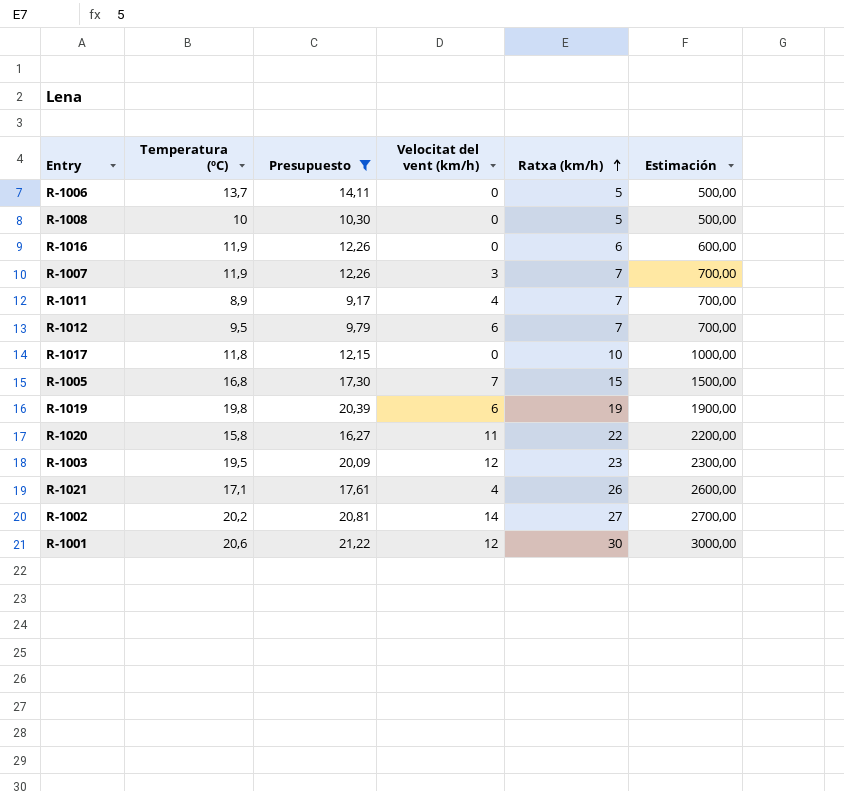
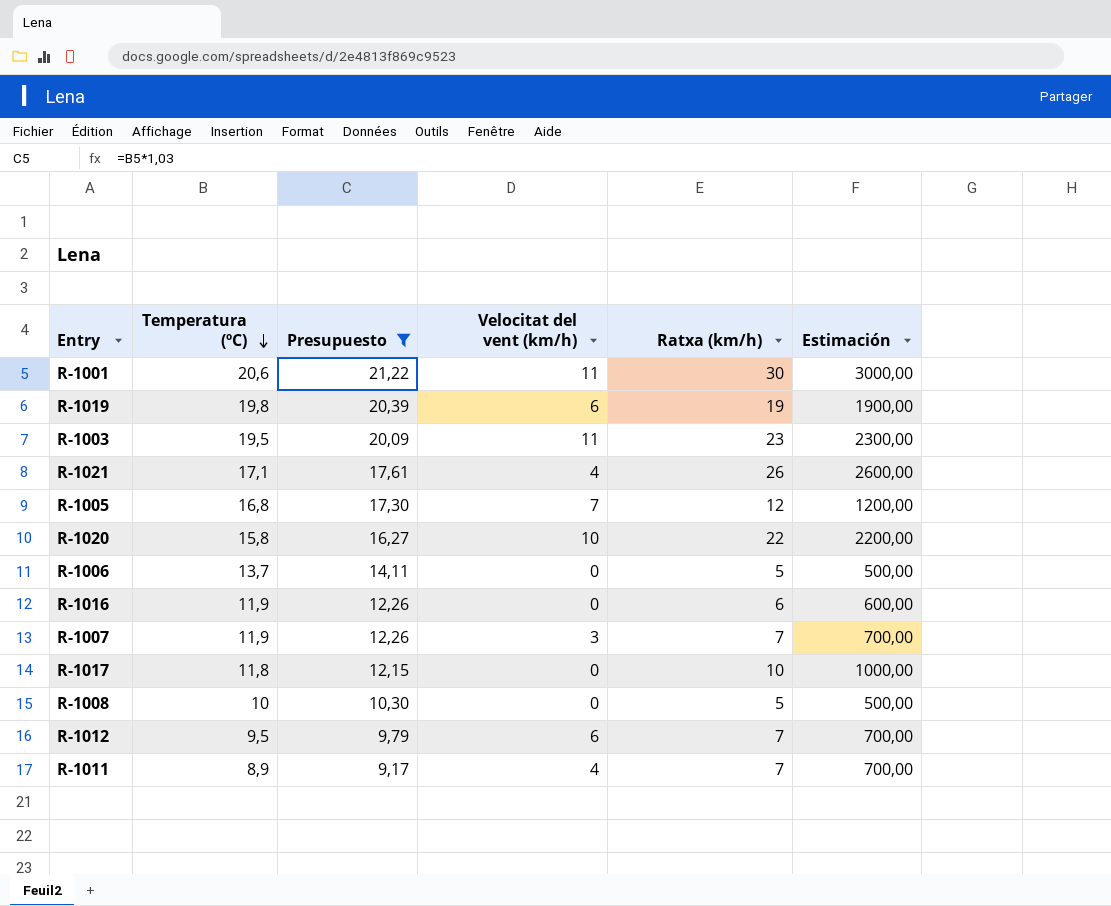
row order: Ratxa (km/h) ascending -> Temperatura (ºC) descending
row R-1002: 20,2 | 20,81 | 14 | 27 | 2700,00 -> none
R-1001 | Velocitat del vent (km/h): 12 -> 11
R-1003 | Velocitat del vent (km/h): 12 -> 11
R-1005 | Ratxa (km/h): 15 -> 12
R-1005 | Estimación: 1500,00 -> 1200,00
R-1020 | Velocitat del vent (km/h): 11 -> 10

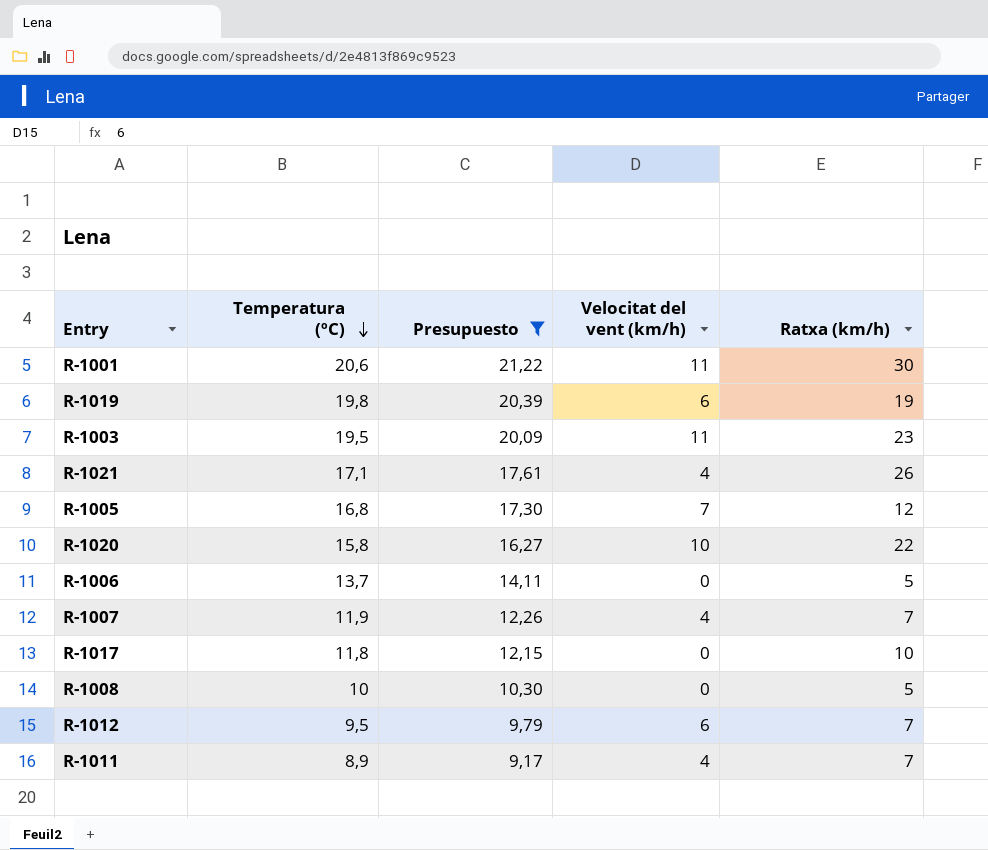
column Estimación | formula: [Ratxa (km/h)] * 100 -> none
row R-1016: 11,9 | 12,26 | 0 | 6 | 600,00 -> none
R-1007 | Velocitat del vent (km/h): 3 -> 4

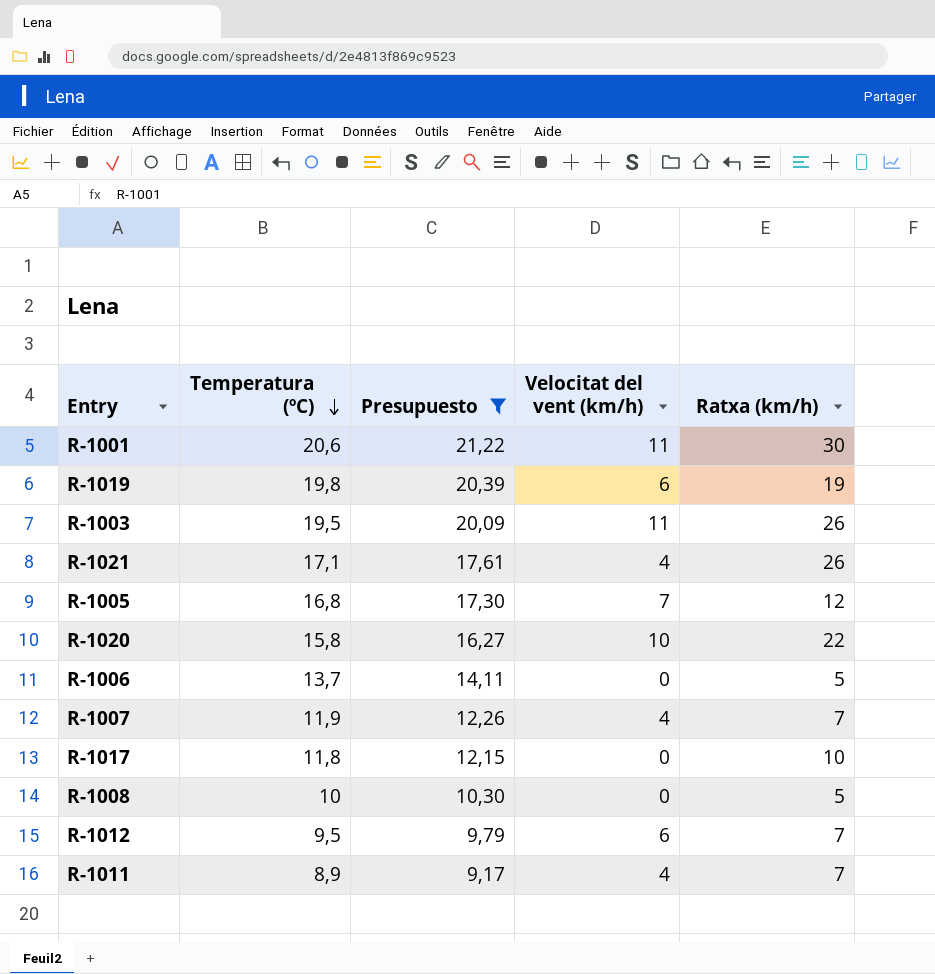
R-1003 | Ratxa (km/h): 23 -> 26

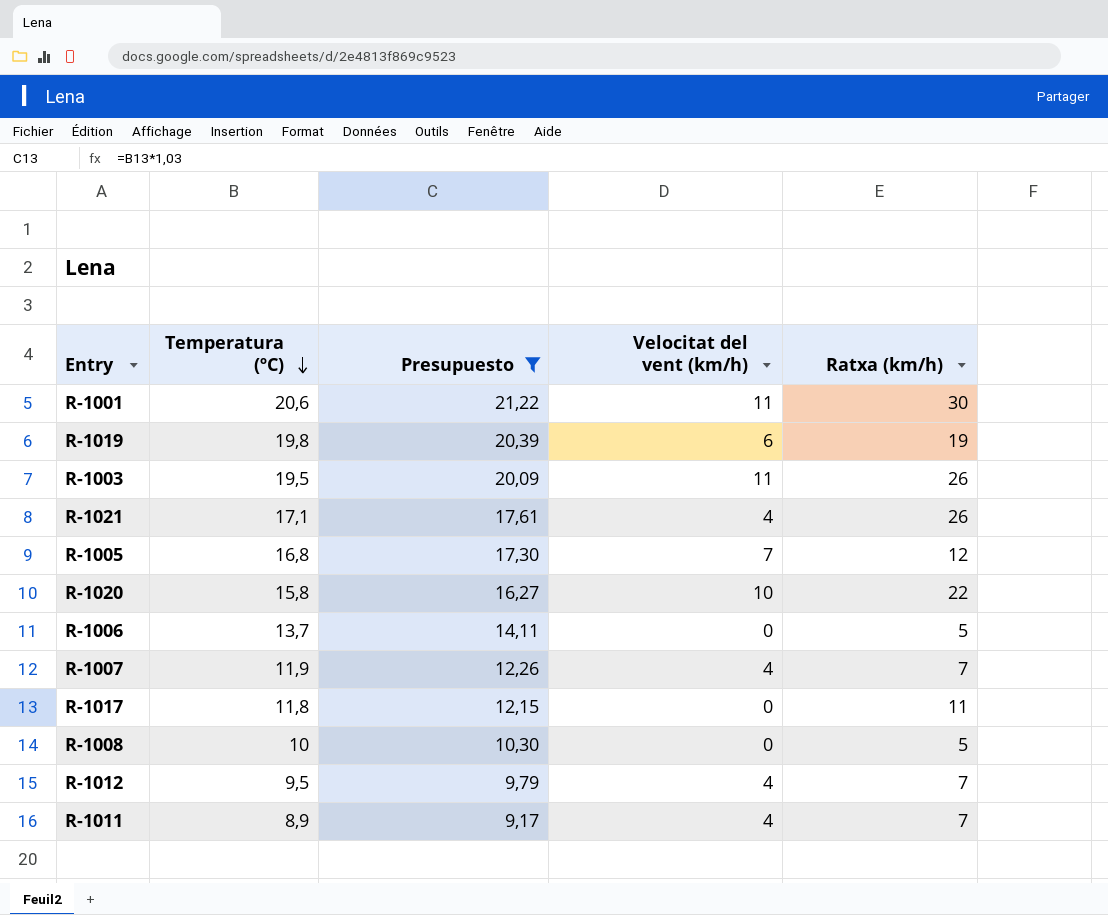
R-1017 | Ratxa (km/h): 10 -> 11
R-1012 | Velocitat del vent (km/h): 6 -> 4

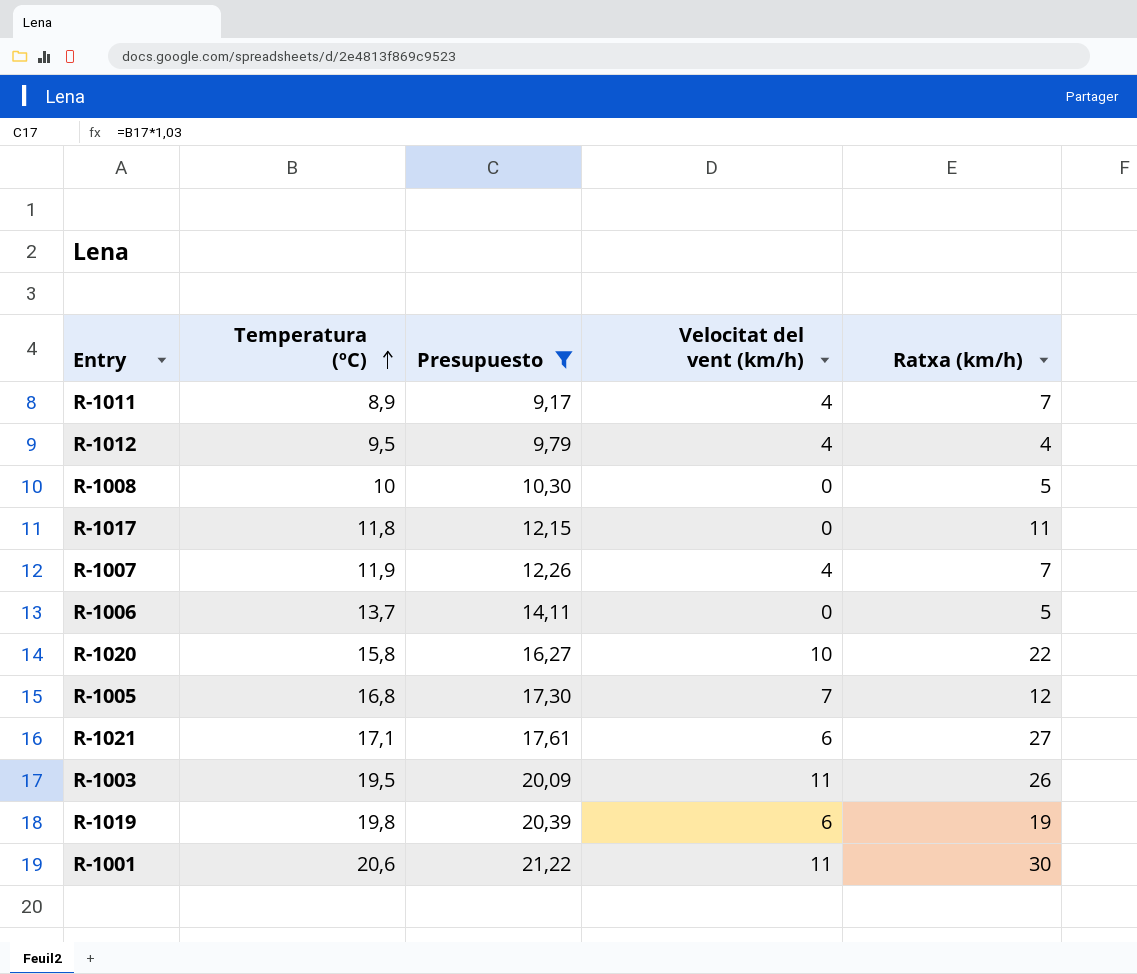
row order: Temperatura (ºC) descending -> Temperatura (ºC) ascending
R-1012 | Ratxa (km/h): 7 -> 4
R-1021 | Velocitat del vent (km/h): 4 -> 6
R-1021 | Ratxa (km/h): 26 -> 27

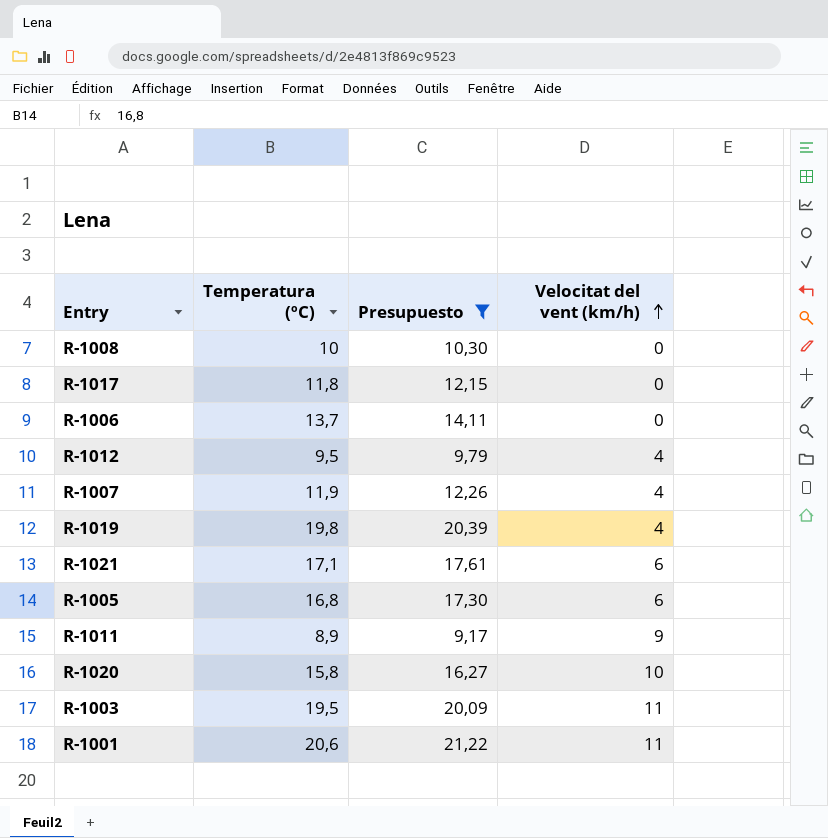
row order: Temperatura (ºC) ascending -> Velocitat del vent (km/h) ascending
column Ratxa (km/h) | position: 5 -> none
R-1019 | Velocitat del vent (km/h): 6 -> 4
R-1005 | Velocitat del vent (km/h): 7 -> 6
R-1011 | Velocitat del vent (km/h): 4 -> 9

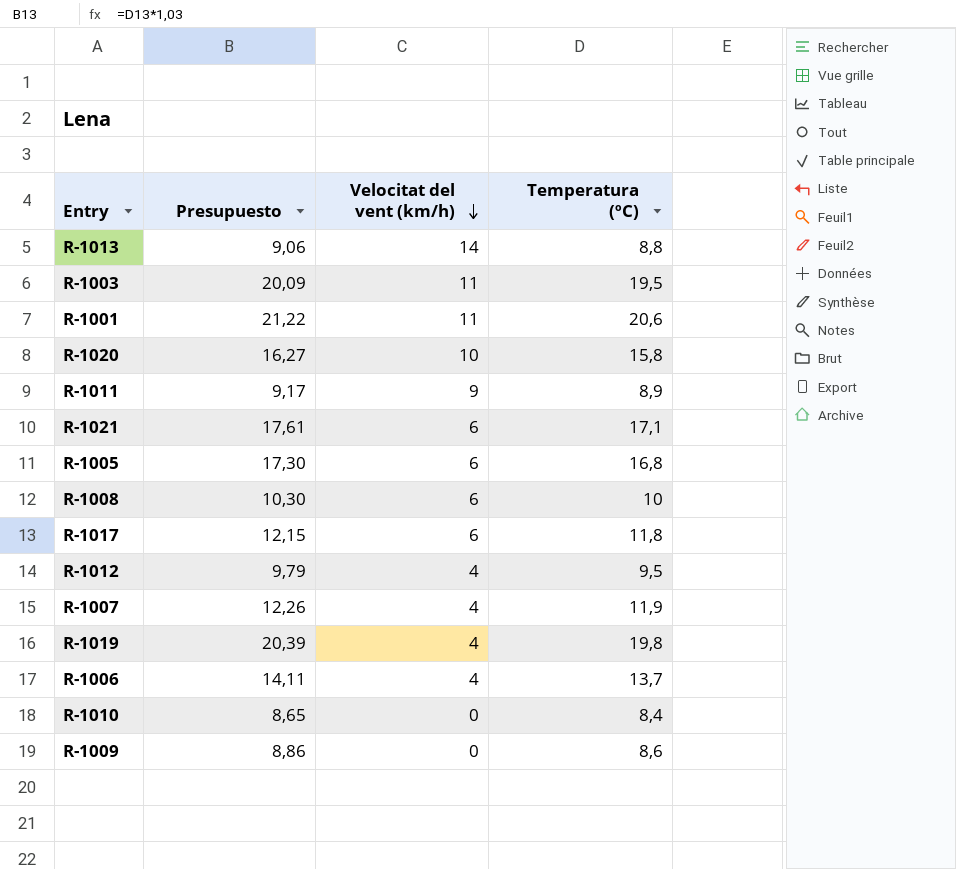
filter: Presupuesto >= 9,17 -> none
row order: Velocitat del vent (km/h) ascending -> Velocitat del vent (km/h) descending
column Temperatura (ºC) | position: 2 -> 4
R-1008 | Velocitat del vent (km/h): 0 -> 6
R-1017 | Velocitat del vent (km/h): 0 -> 6
R-1006 | Velocitat del vent (km/h): 0 -> 4

